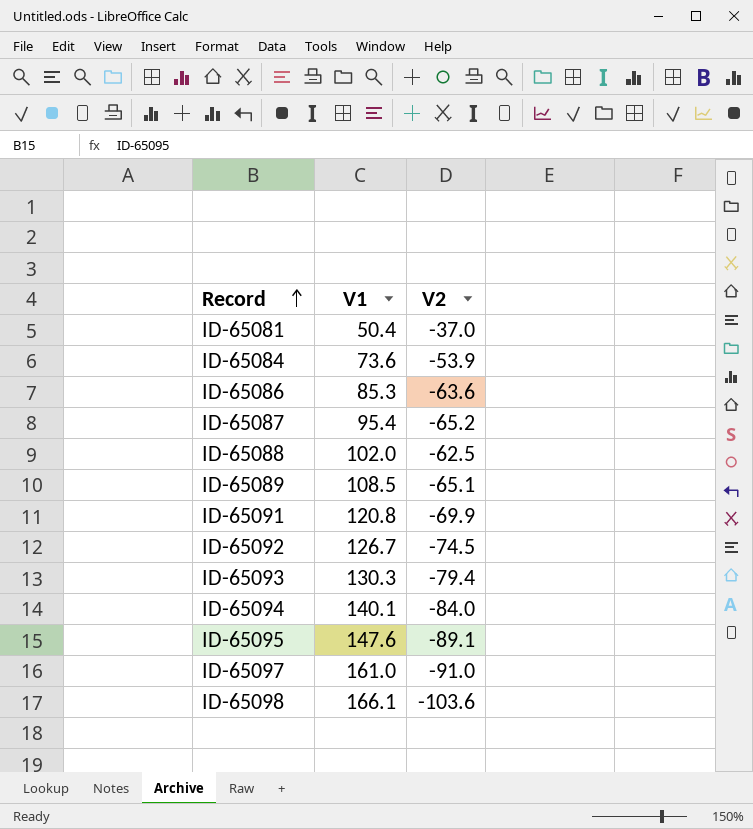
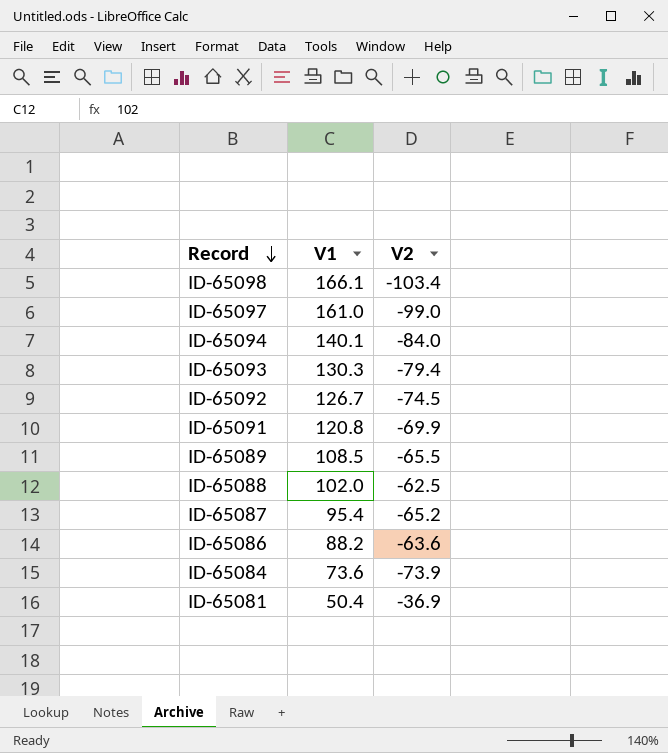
row order: Record ascending -> Record descending
row ID-65095: 147.6 | -89.1 -> none
ID-65098 | V2: -103.6 -> -103.4
ID-65097 | V2: -91.0 -> -99.0
ID-65089 | V2: -65.1 -> -65.5
ID-65086 | V1: 85.3 -> 88.2
ID-65084 | V2: -53.9 -> -73.9
ID-65081 | V2: -37.0 -> -36.9

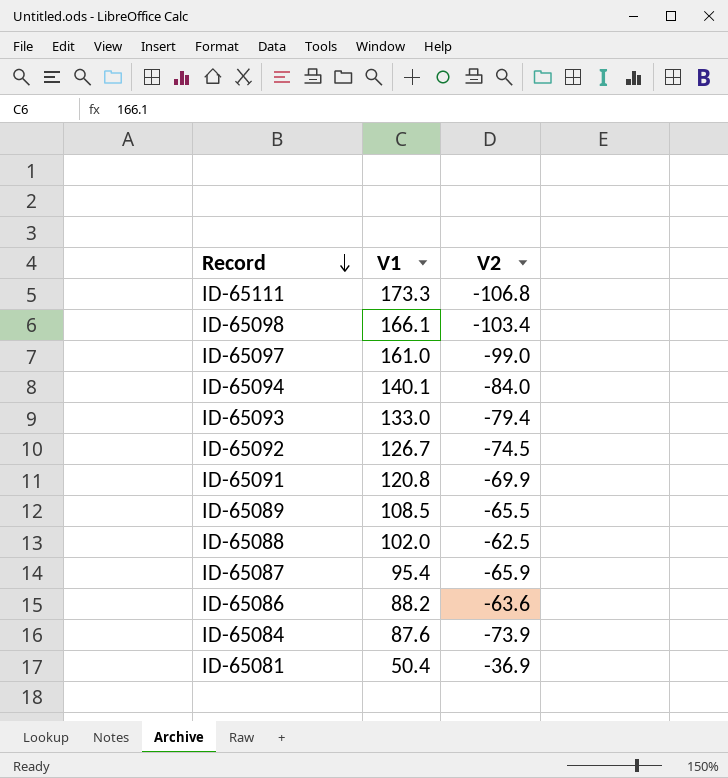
row ID-65111: none -> 173.3 | -106.8
ID-65093 | V1: 130.3 -> 133.0
ID-65087 | V2: -65.2 -> -65.9
ID-65084 | V1: 73.6 -> 87.6

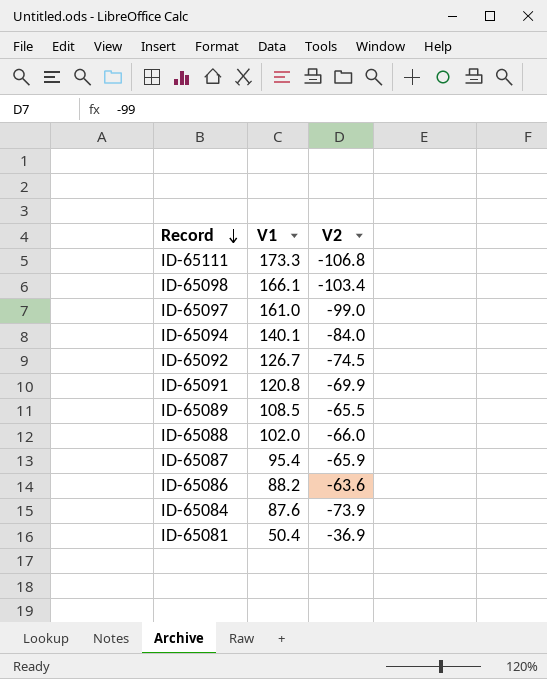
row ID-65093: 133.0 | -79.4 -> none
ID-65088 | V2: -62.5 -> -66.0

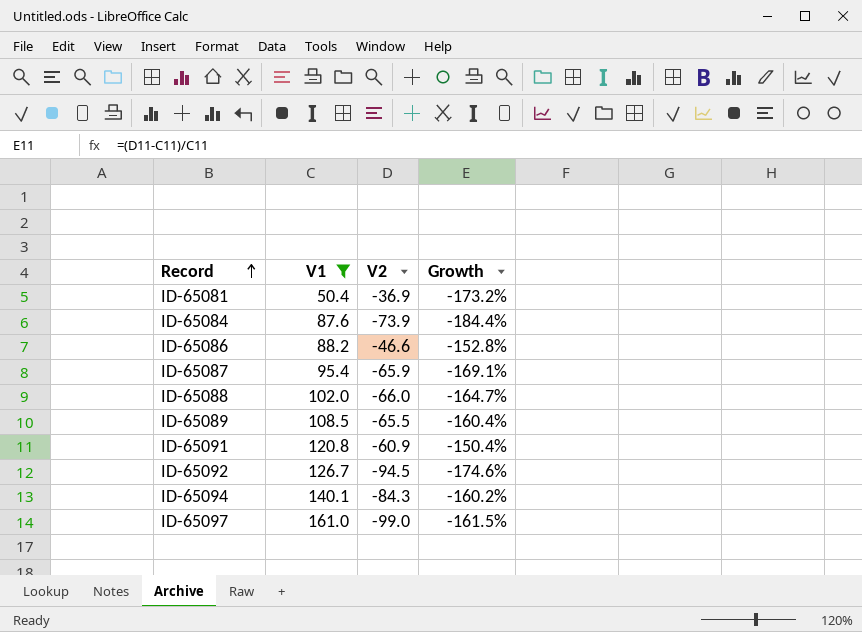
filter: none -> V1 <= 161.0
row order: Record descending -> Record ascending
column Growth | formula: none -> ([V2] - [V1]) / [V1]
ID-65086 | V2: -63.6 -> -46.6
ID-65091 | V2: -69.9 -> -60.9
ID-65092 | V2: -74.5 -> -94.5
ID-65094 | V2: -84.0 -> -84.3

